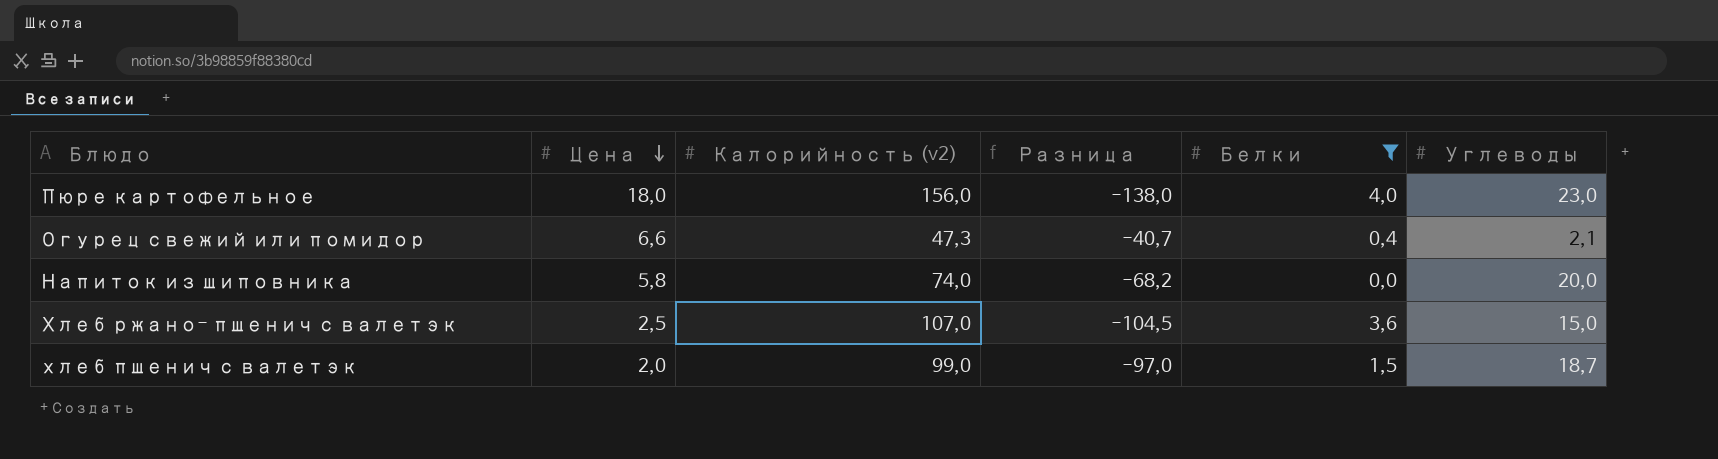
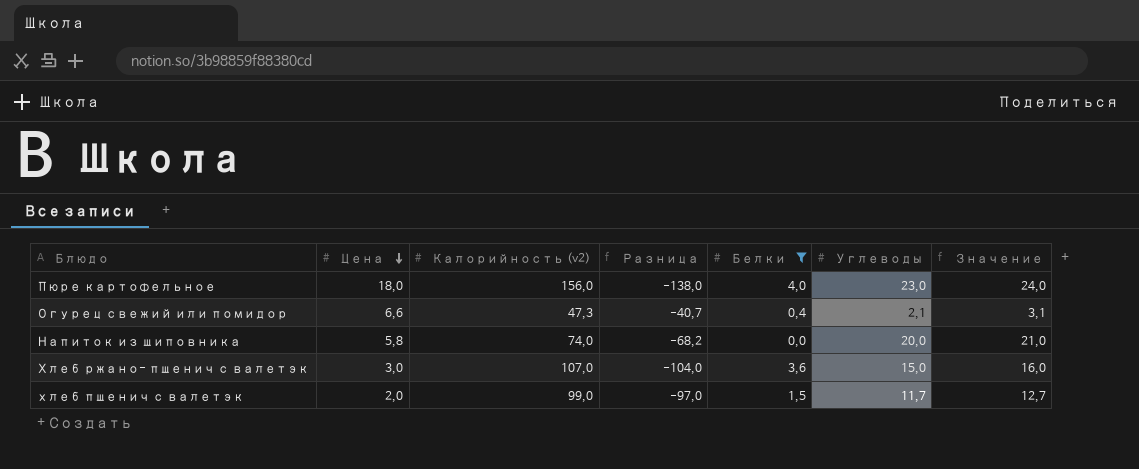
column Значение | formula: none -> [Углеводы] + 1
Хлеб ржано- пшенич с валетэк | Цена: 2,5 -> 3,0
Хлеб ржано- пшенич с валетэк | Разница: -104,5 -> -104,0
хлеб пшенич с валетэк | Углеводы: 18,7 -> 11,7

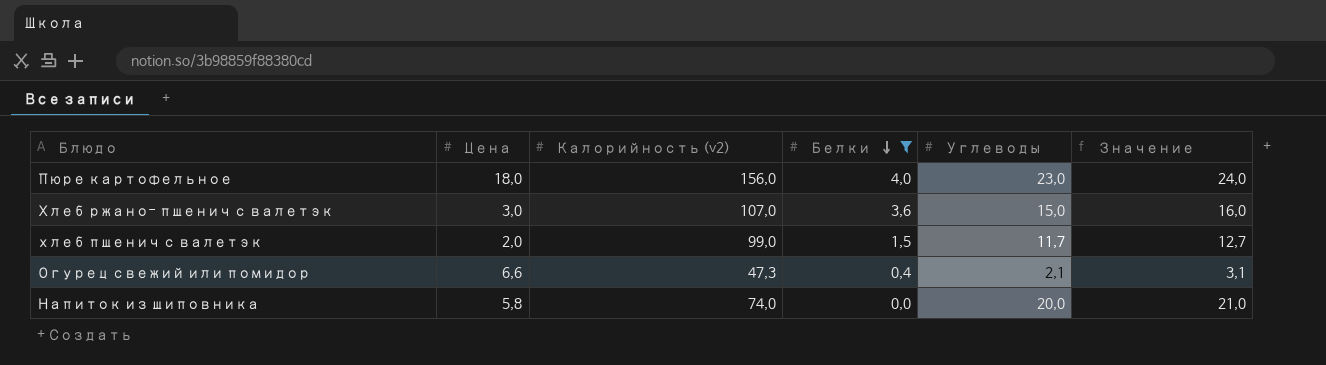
row order: Цена descending -> Белки descending
column Разница | formula: [Цена] - [Калорийность (v2)] -> none

